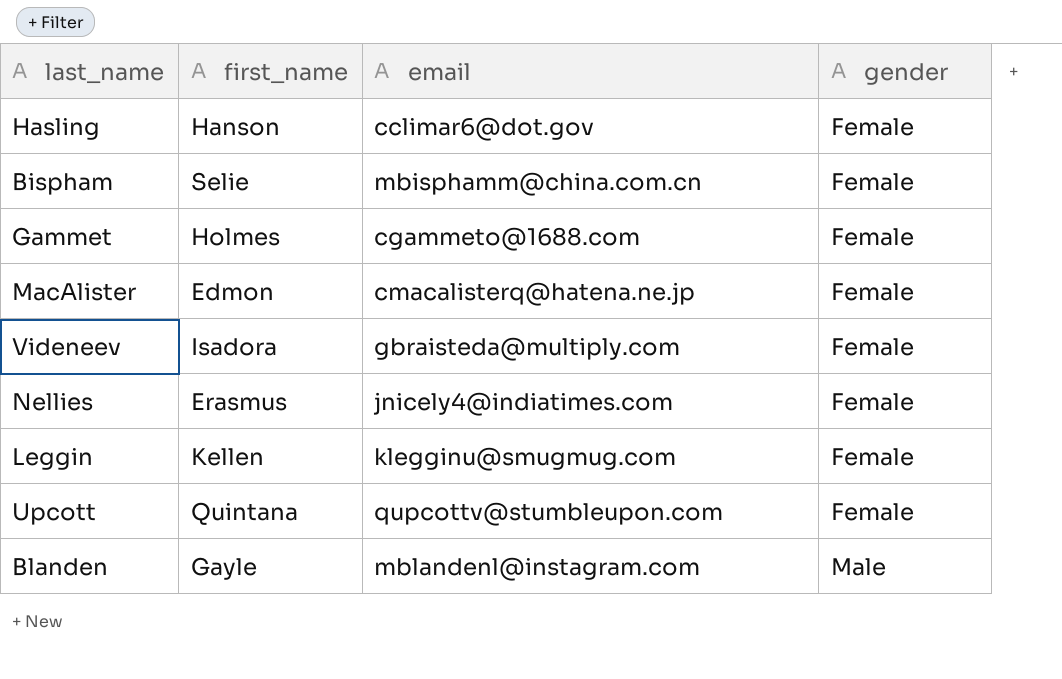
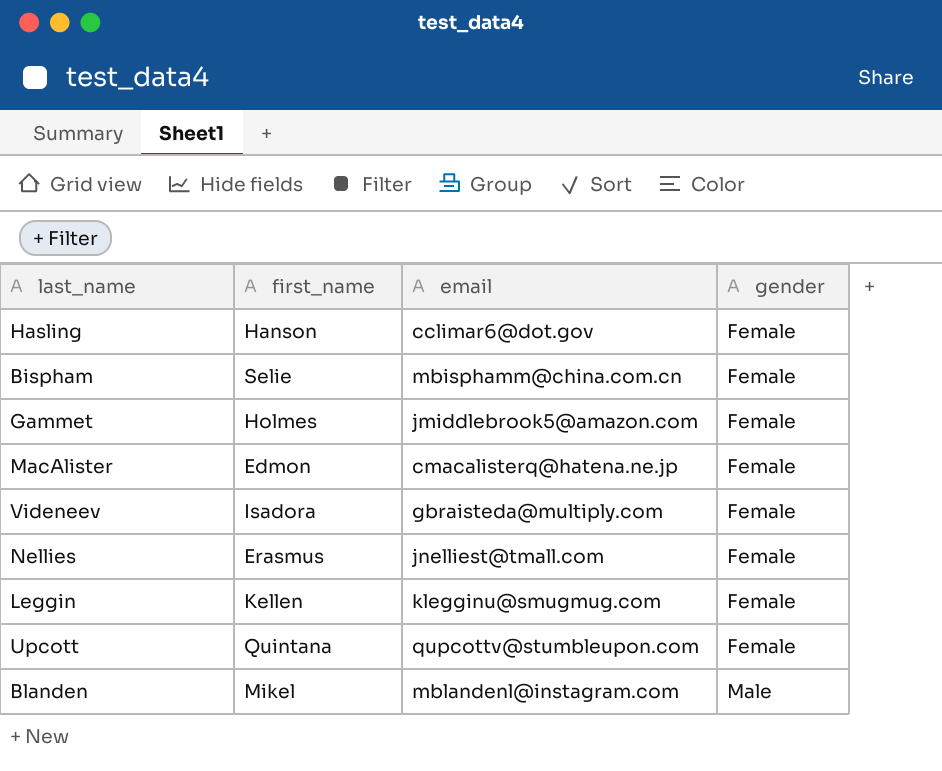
Gammet | email: cgammeto@1688.com -> jmiddlebrook5@amazon.com
Nellies | email: jnicely4@indiatimes.com -> jnelliest@tmall.com
Blanden | first_name: Gayle -> Mikel

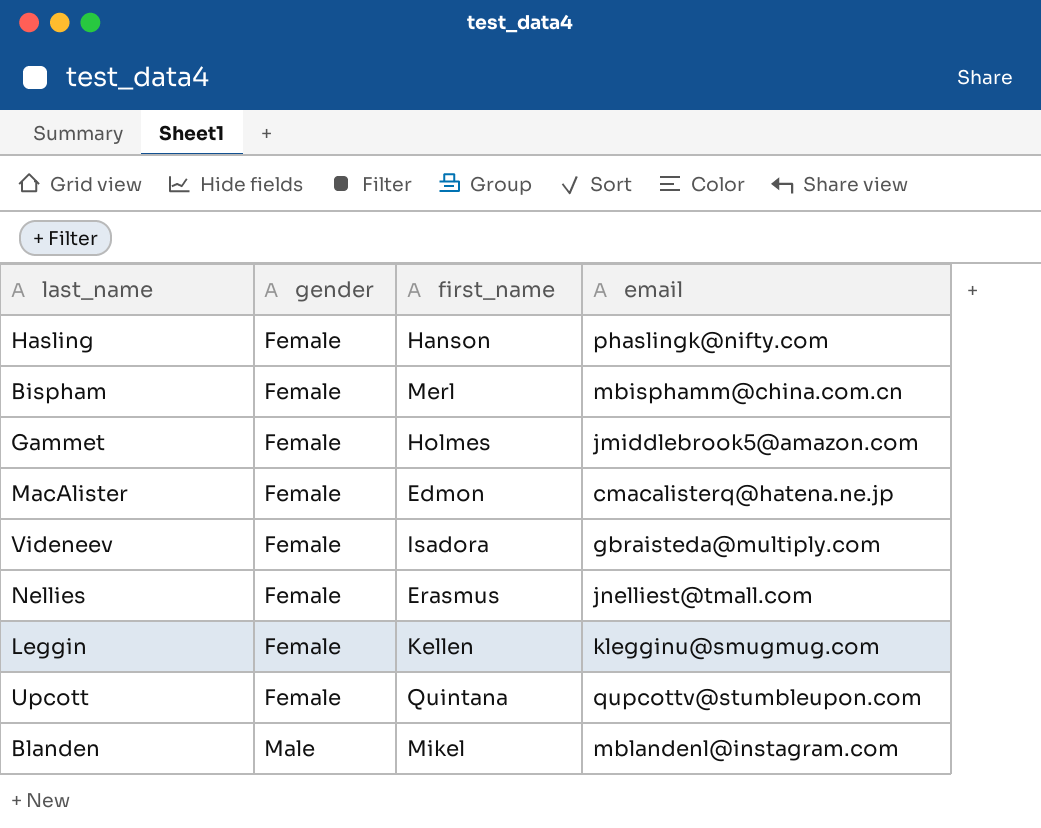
column gender | position: 4 -> 2
Hasling | email: cclimar6@dot.gov -> phaslingk@nifty.com
Bispham | first_name: Selie -> Merl

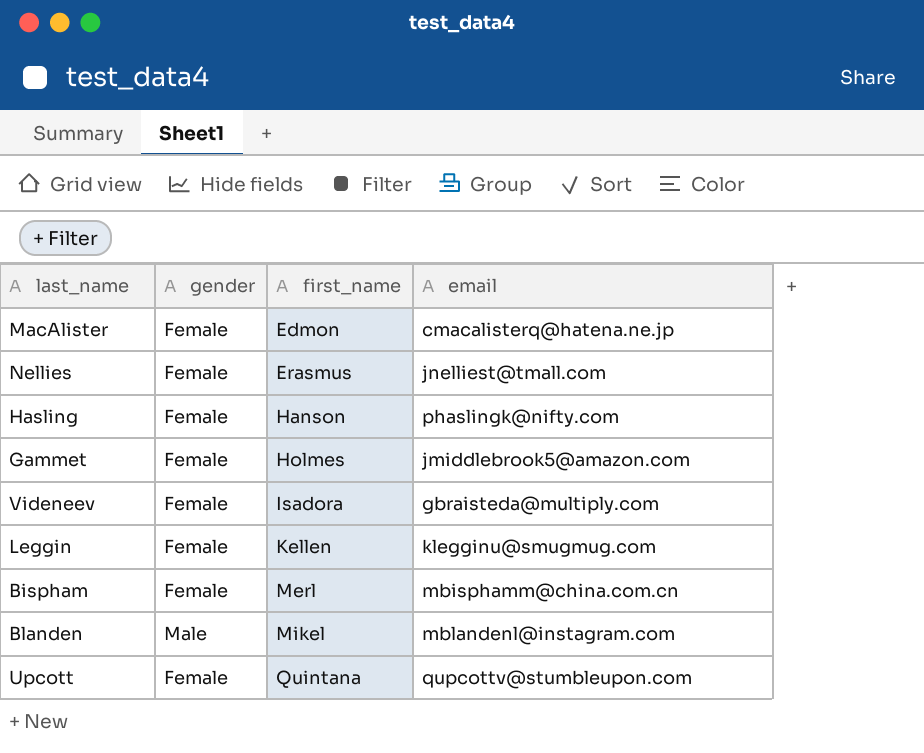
row order: gender ascending -> first_name ascending

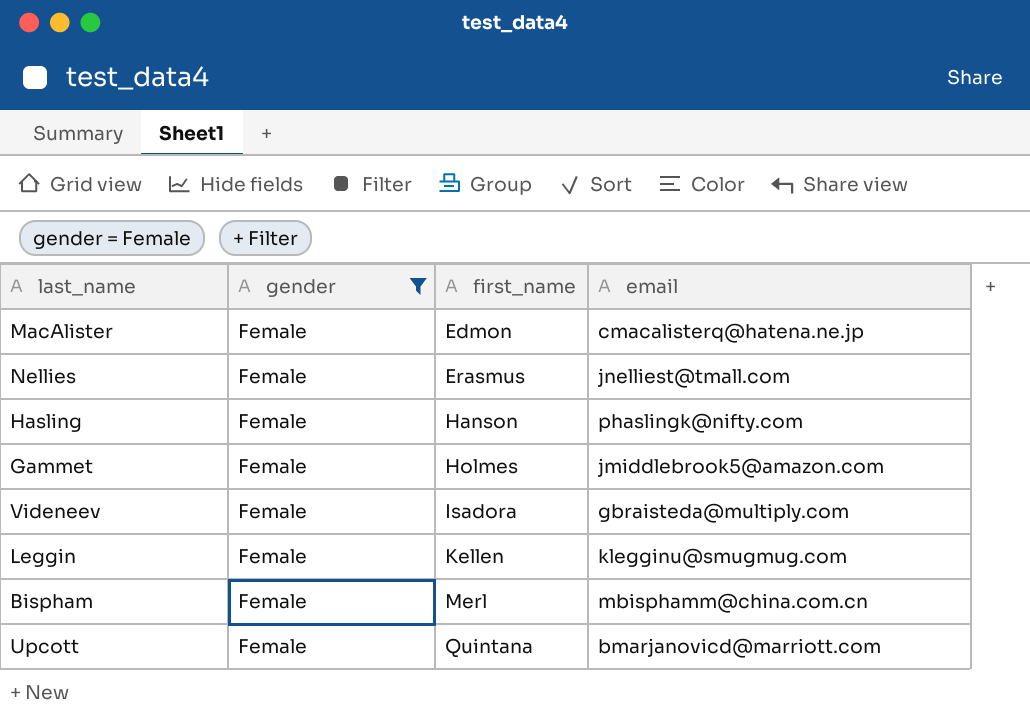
filter: none -> gender = Female
Upcott | email: qupcottv@stumbleupon.com -> bmarjanovicd@marriott.com

